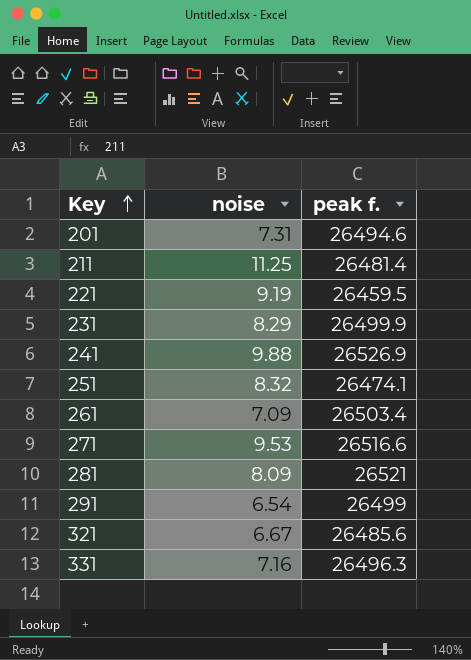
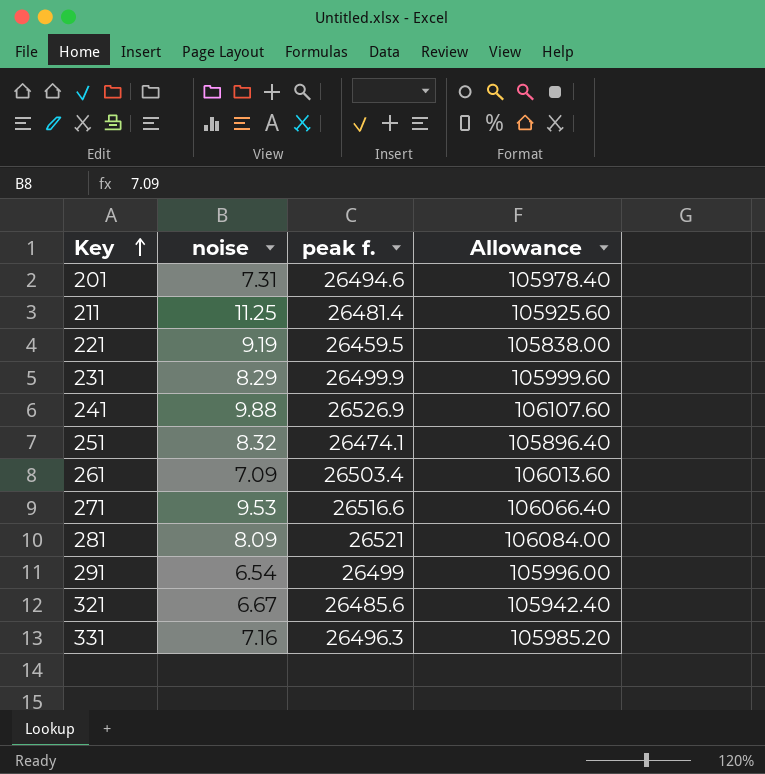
column Allowance | formula: none -> [peak f.] * 4

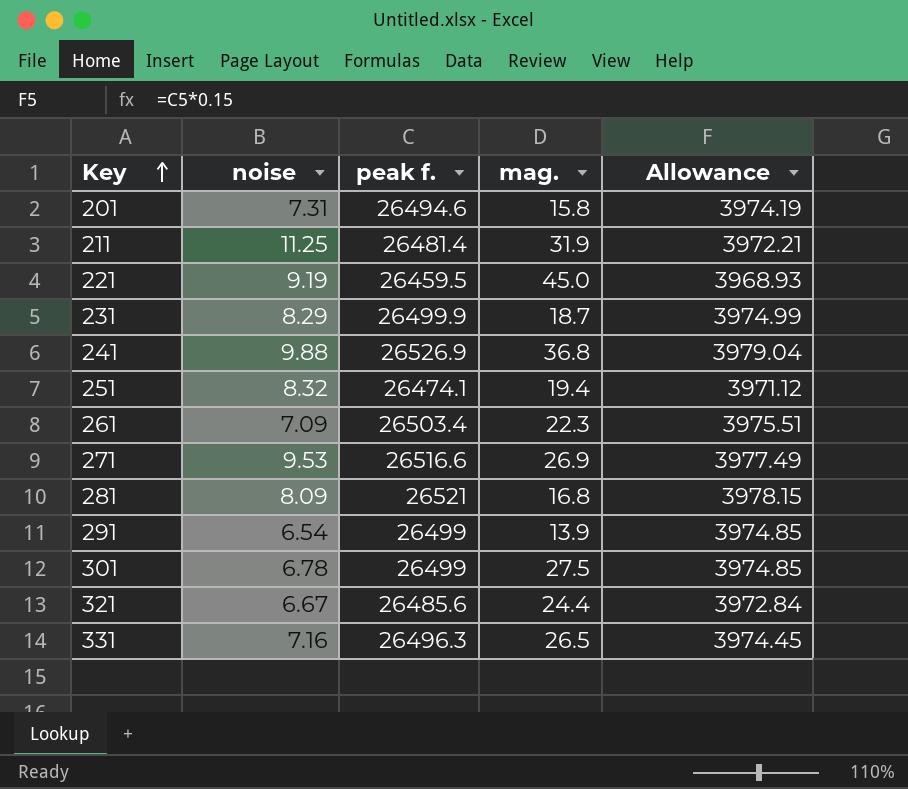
column mag. | position: none -> 4
column Allowance | formula: [peak f.] * 4 -> [peak f.] * 0.15
row 301: none -> 6.78 | 26499 | 27.5 | 3974.85

